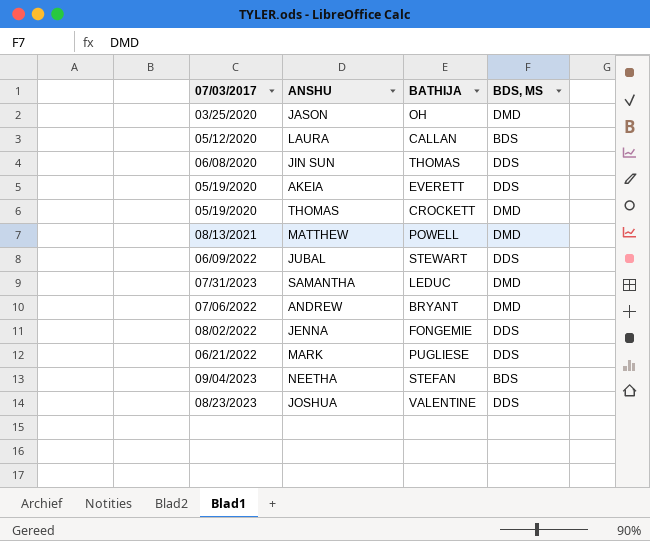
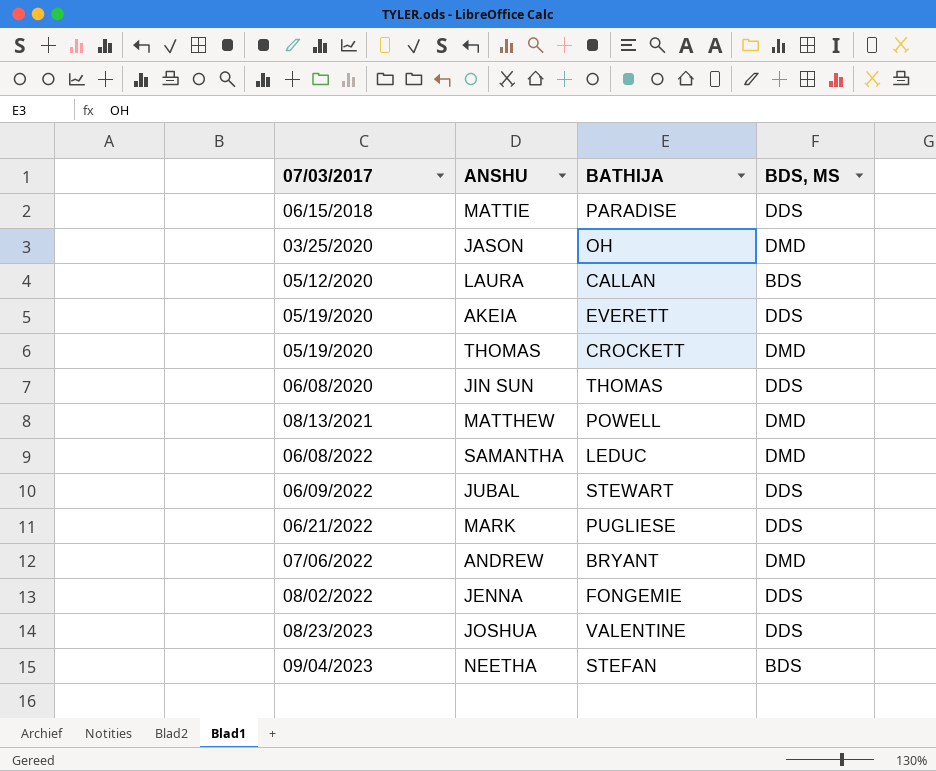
row order: none -> 07/03/2017 ascending
row MATTIE: none -> 06/15/2018 | PARADISE | DDS
SAMANTHA | 07/03/2017: 07/31/2023 -> 06/08/2022

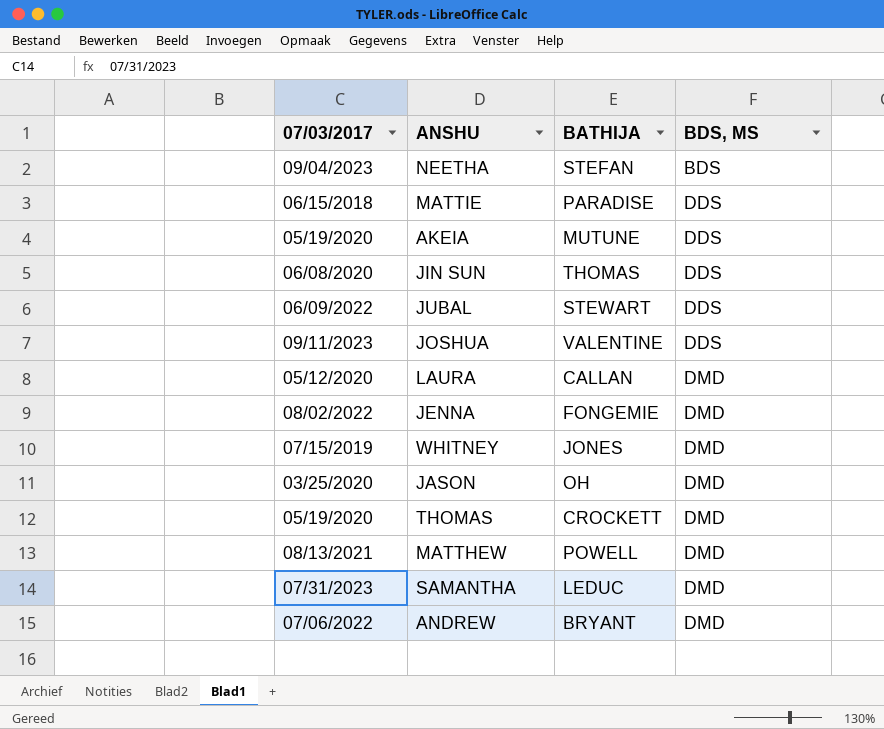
row order: 07/03/2017 ascending -> BDS, MS ascending
row MARK: 06/21/2022 | PUGLIESE | DDS -> none
AKEIA | BATHIJA: EVERETT -> MUTUNE
JOSHUA | 07/03/2017: 08/23/2023 -> 09/11/2023
LAURA | BDS, MS: BDS -> DMD
JENNA | BDS, MS: DDS -> DMD
row WHITNEY: none -> 07/15/2019 | JONES | DMD
SAMANTHA | 07/03/2017: 06/08/2022 -> 07/31/2023

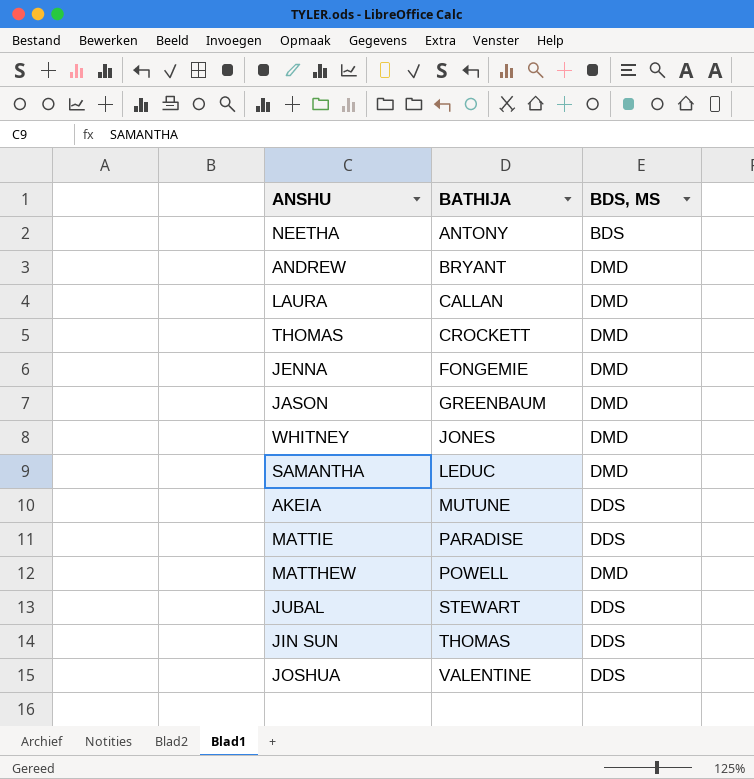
row order: BDS, MS ascending -> BATHIJA ascending
column 07/03/2017 | position: 1 -> none
NEETHA | BATHIJA: STEFAN -> ANTONY
JASON | BATHIJA: OH -> GREENBAUM

